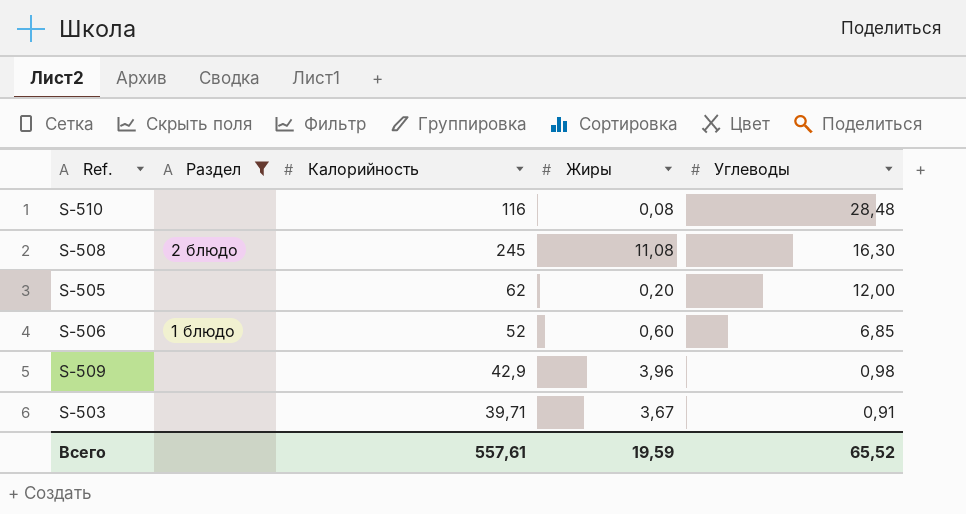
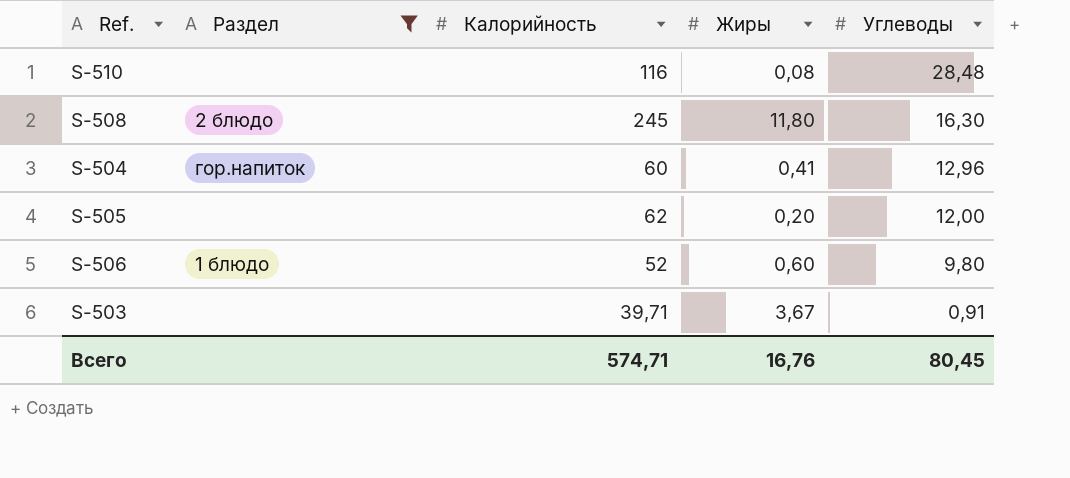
row S-509: none | 42,9 | 3,96 | 0,98 -> none
S-508 | Жиры: 11,08 -> 11,80
row S-504: none -> гор.напиток | 60 | 0,41 | 12,96
S-506 | Углеводы: 6,85 -> 9,80
Всего | Калорийность: 557,61 -> 574,71
Всего | Жиры: 19,59 -> 16,76
Всего | Углеводы: 65,52 -> 80,45

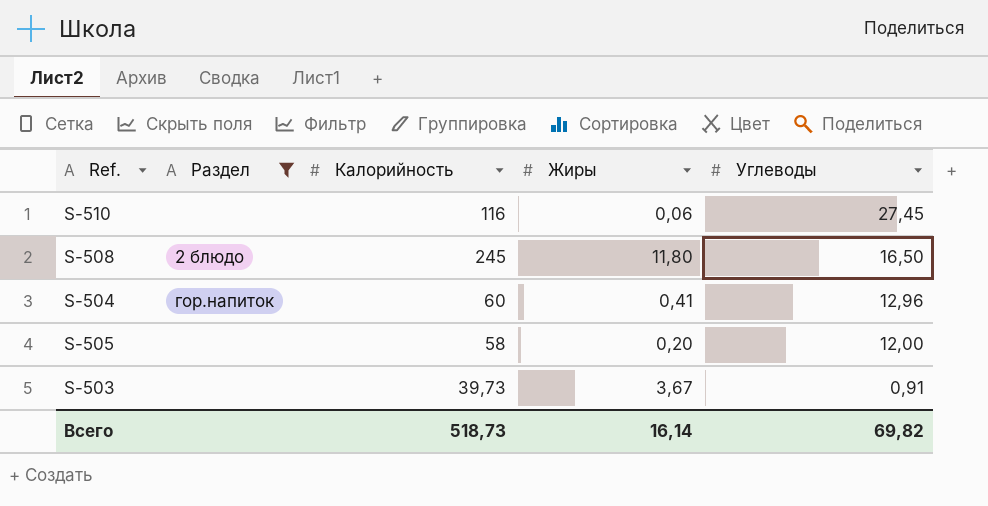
row S-506: 1 блюдо | 52 | 0,60 | 9,80 -> none
S-510 | Жиры: 0,08 -> 0,06
S-510 | Углеводы: 28,48 -> 27,45
S-508 | Углеводы: 16,30 -> 16,50
S-505 | Калорийность: 62 -> 58
S-503 | Калорийность: 39,71 -> 39,73
Всего | Калорийность: 574,71 -> 518,73
Всего | Жиры: 16,76 -> 16,14
Всего | Углеводы: 80,45 -> 69,82

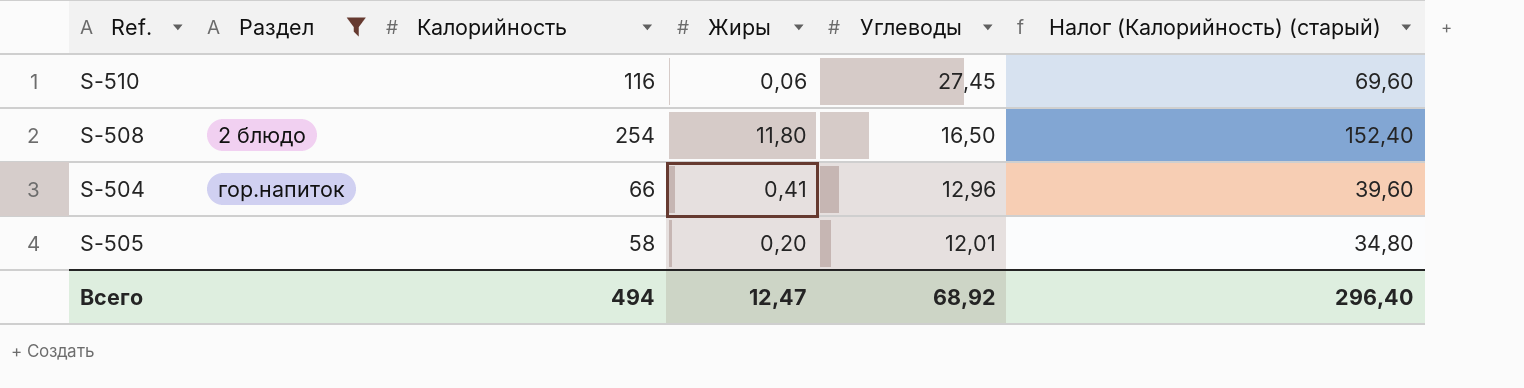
column Налог (Калорийность) (старый) | formula: none -> [Калорийность] * 0,6
row S-503: none | 39,73 | 3,67 | 0,91 -> none
S-508 | Калорийность: 245 -> 254
S-504 | Калорийность: 60 -> 66
S-505 | Углеводы: 12,00 -> 12,01
Всего | Калорийность: 518,73 -> 494
Всего | Жиры: 16,14 -> 12,47
Всего | Углеводы: 69,82 -> 68,92

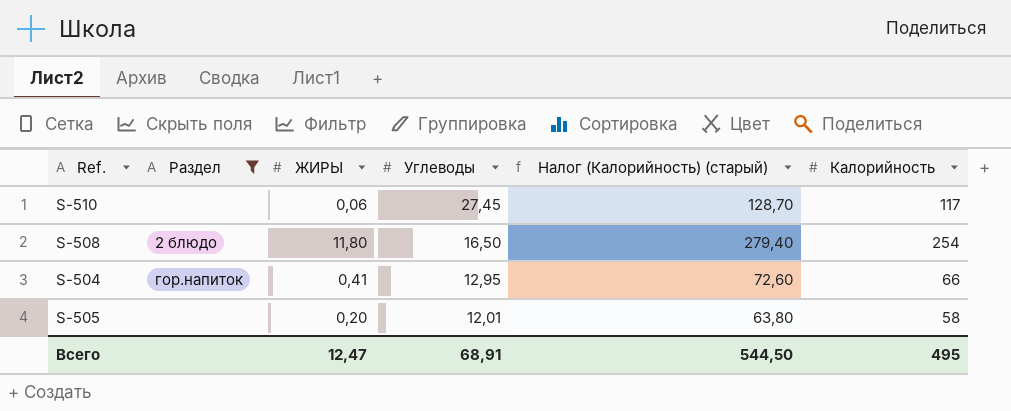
column name: Жиры -> ЖИРЫ
column Налог (Калорийность) (старый) | formula: [Калорийность] * 0,6 -> [Калорийность] * 1,1
column Калорийность | position: 3 -> 6
S-510 | Калорийность: 116 -> 117
S-504 | Углеводы: 12,96 -> 12,95
Всего | Углеводы: 68,92 -> 68,91
Всего | Налог (Калорийность) (старый): 296,40 -> 544,50
Всего | Калорийность: 494 -> 495

